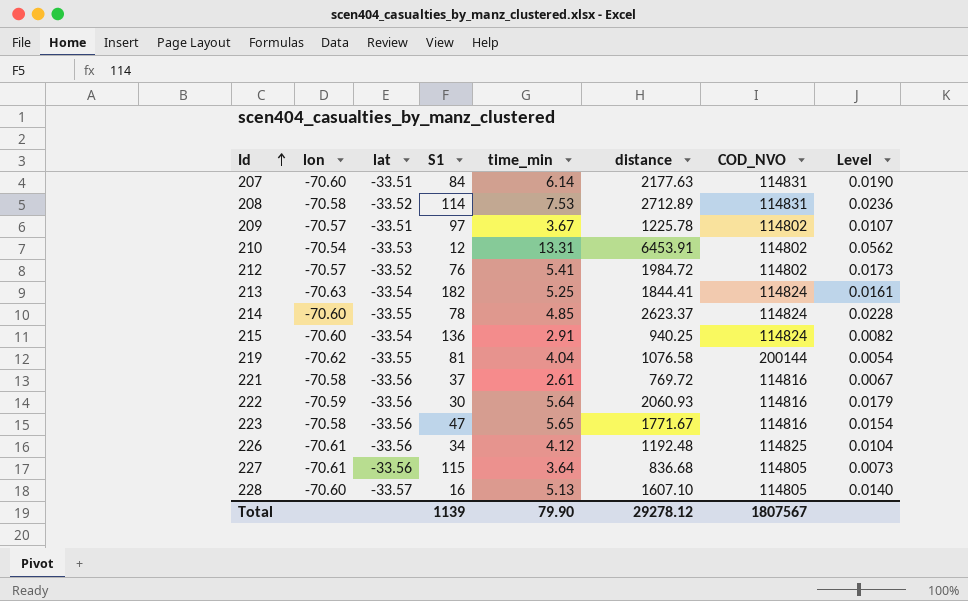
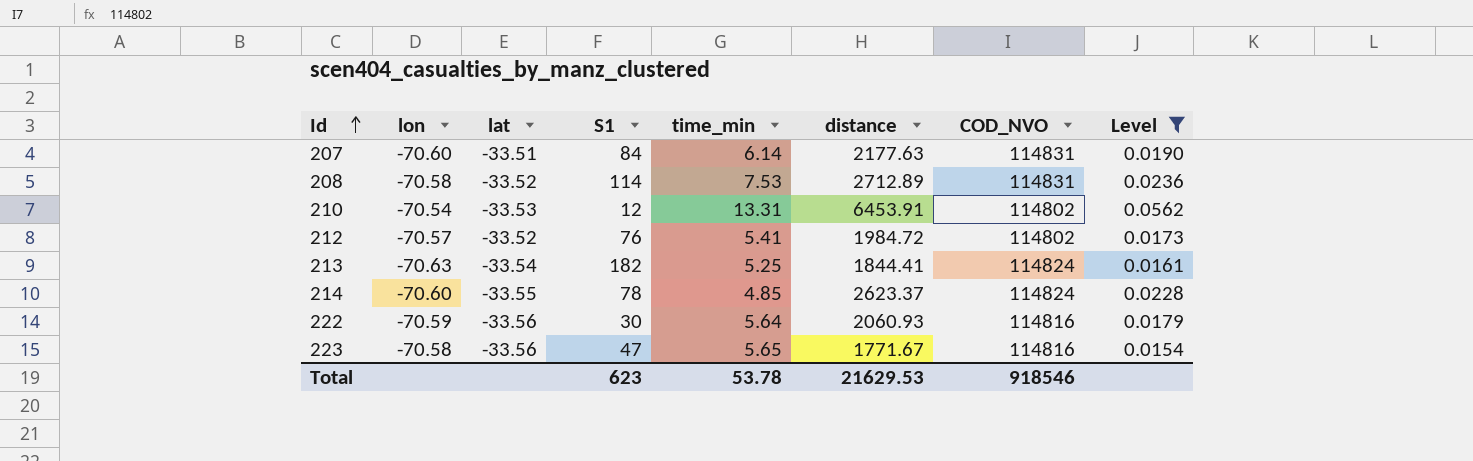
filter: none -> Level >= 0.0154
Total | S1: 1139 -> 623
Total | time_min: 79.90 -> 53.78
Total | distance: 29278.12 -> 21629.53
Total | COD_NVO: 1807567 -> 918546

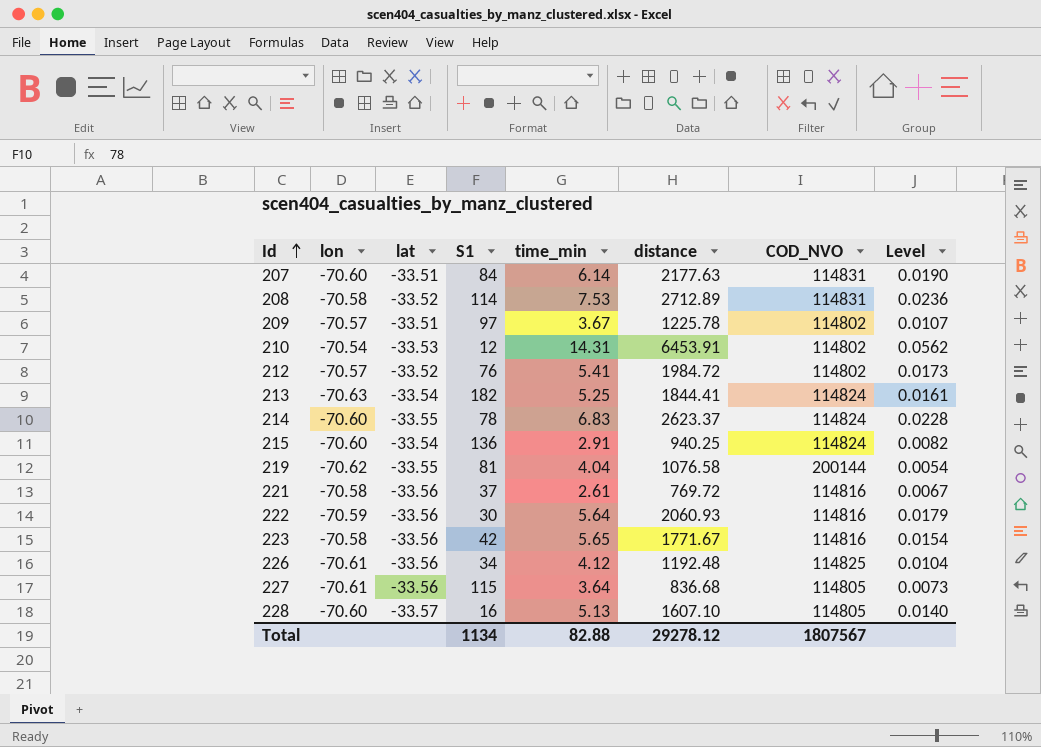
filter: Level >= 0.0154 -> none
210 | time_min: 13.31 -> 14.31
214 | time_min: 4.85 -> 6.83
223 | S1: 47 -> 42
Total | S1: 623 -> 1134
Total | time_min: 53.78 -> 82.88
Total | distance: 21629.53 -> 29278.12
Total | COD_NVO: 918546 -> 1807567

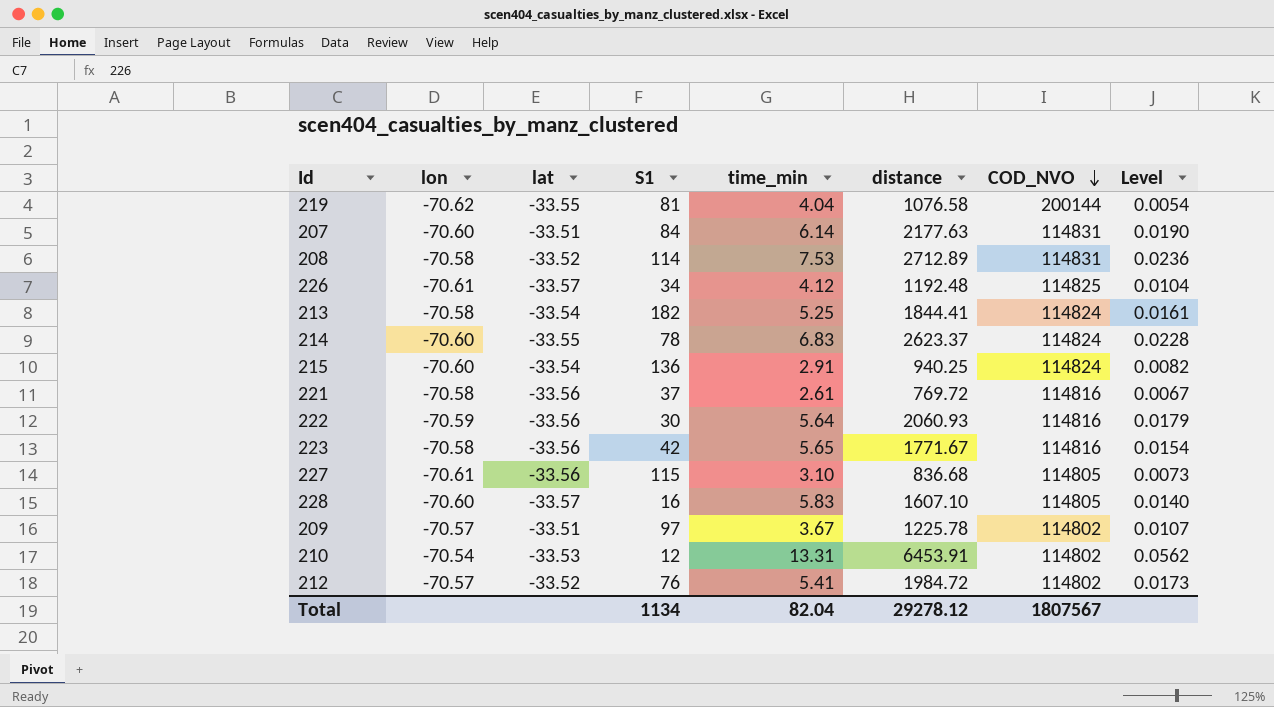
row order: Id ascending -> COD_NVO descending
226 | lat: -33.56 -> -33.57
213 | lon: -70.63 -> -70.58
227 | time_min: 3.64 -> 3.10
228 | time_min: 5.13 -> 5.83
210 | time_min: 14.31 -> 13.31
Total | time_min: 82.88 -> 82.04

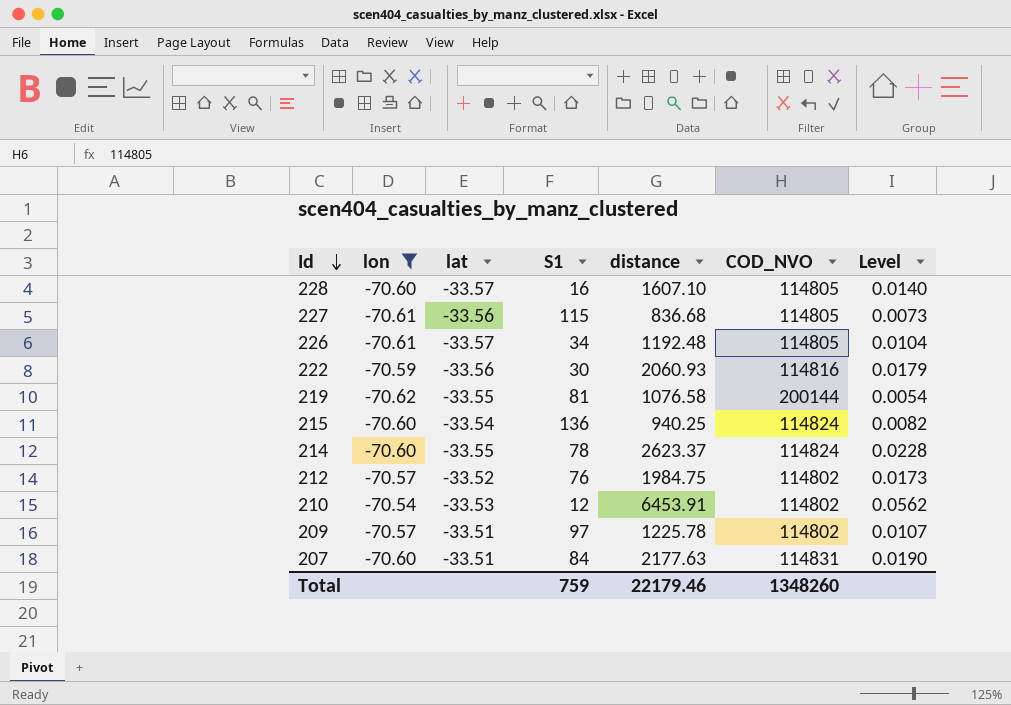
filter: none -> lon != -70.58
row order: COD_NVO descending -> Id descending
column time_min | position: 5 -> none
226 | COD_NVO: 114825 -> 114805
212 | distance: 1984.72 -> 1984.75
Total | S1: 1134 -> 759
Total | distance: 29278.12 -> 22179.46
Total | COD_NVO: 1807567 -> 1348260

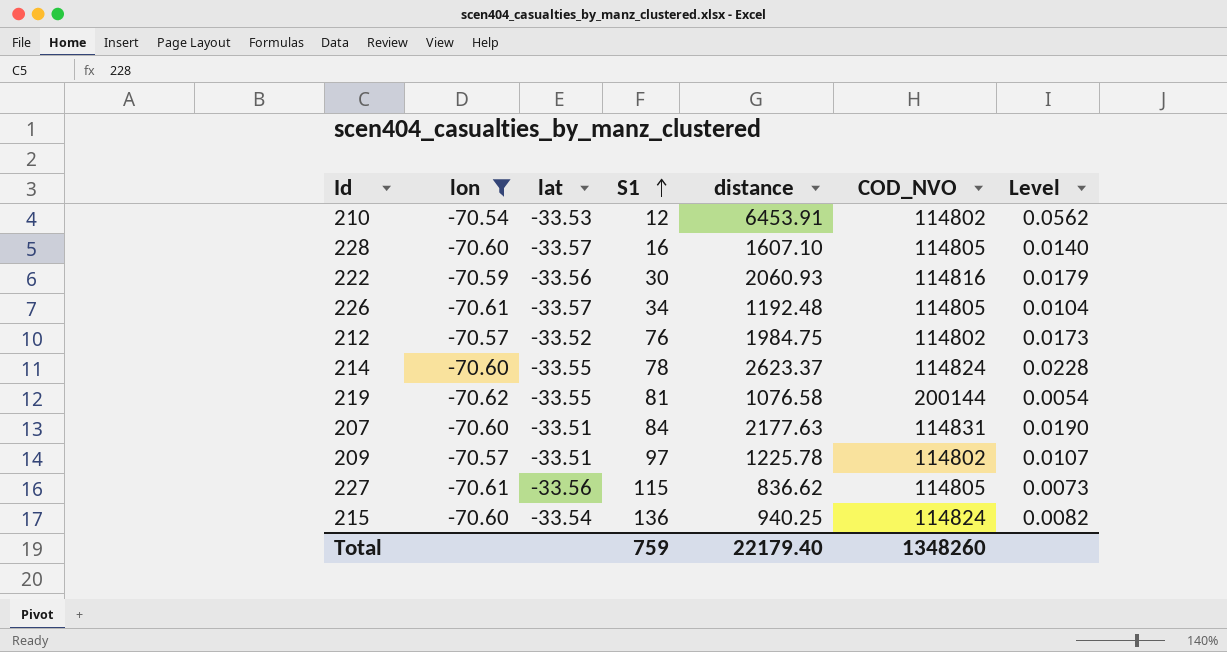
row order: Id descending -> S1 ascending
227 | distance: 836.68 -> 836.62
Total | distance: 22179.46 -> 22179.40

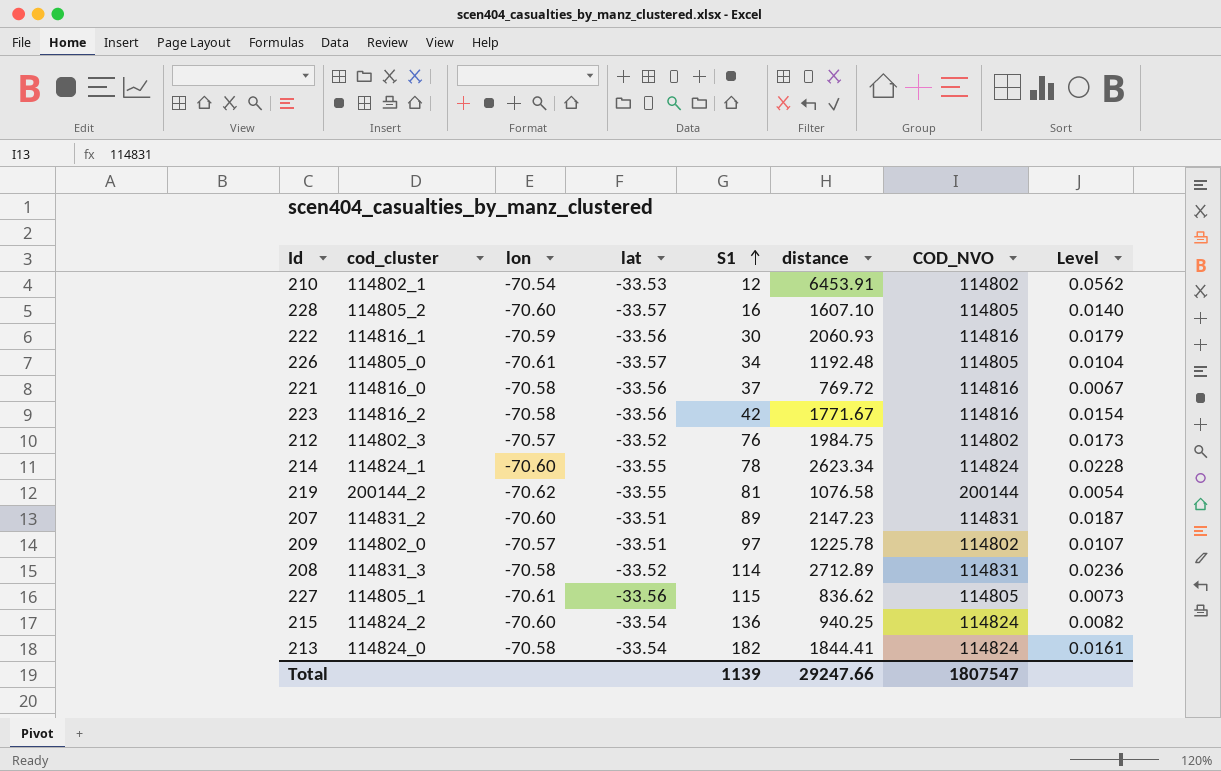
filter: lon != -70.58 -> none
column cod_cluster | position: none -> 2
214 | distance: 2623.37 -> 2623.34
207 | S1: 84 -> 89
207 | distance: 2177.63 -> 2147.23
207 | Level: 0.0190 -> 0.0187
Total | S1: 759 -> 1139
Total | distance: 22179.40 -> 29247.66
Total | COD_NVO: 1348260 -> 1807547

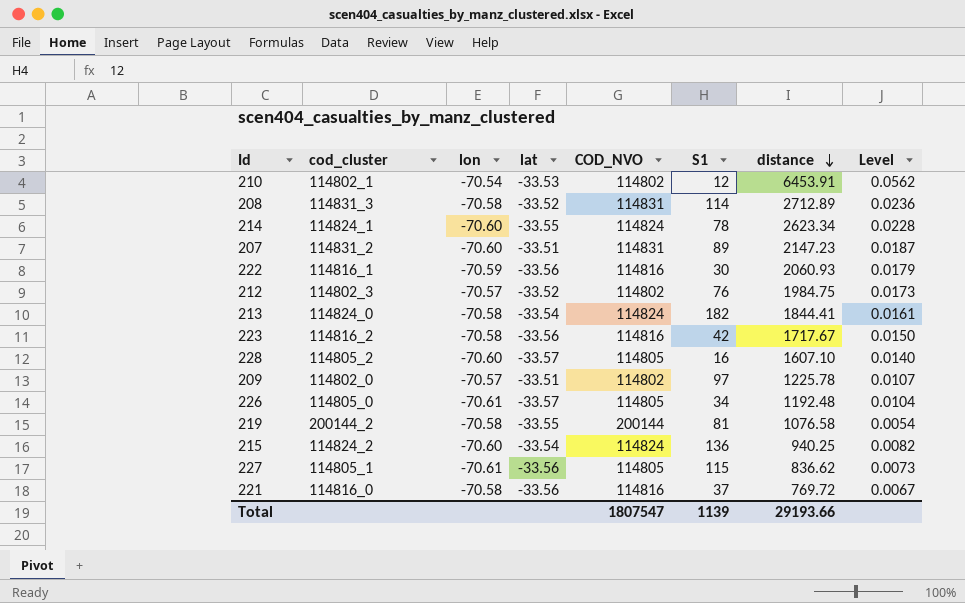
row order: S1 ascending -> distance descending
column COD_NVO | position: 7 -> 5
223 | distance: 1771.67 -> 1717.67
223 | Level: 0.0154 -> 0.0150
219 | lon: -70.62 -> -70.58
Total | distance: 29247.66 -> 29193.66

